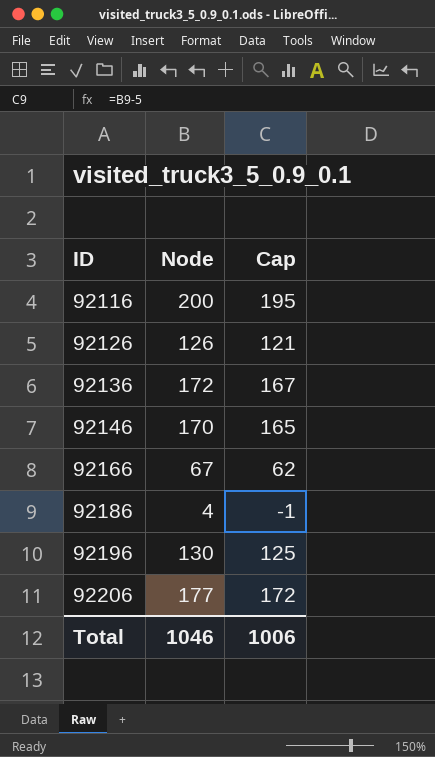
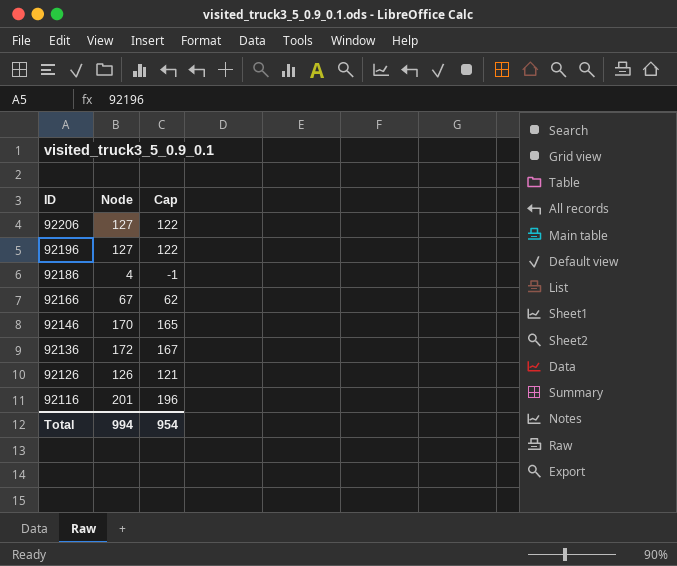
row order: ID ascending -> ID descending
92206 | Node: 177 -> 127
92206 | Cap: 172 -> 122
92196 | Node: 130 -> 127
92196 | Cap: 125 -> 122
92116 | Node: 200 -> 201
92116 | Cap: 195 -> 196
Total | Node: 1046 -> 994
Total | Cap: 1006 -> 954

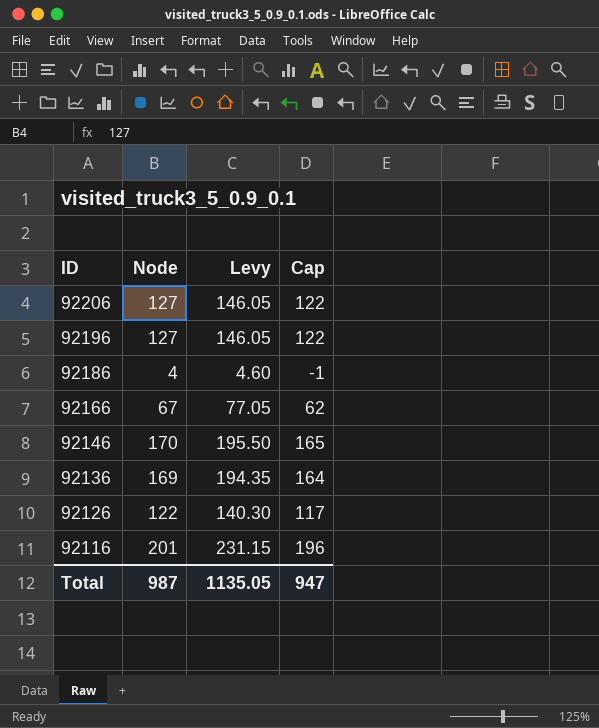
column Levy | formula: none -> [Node] * 1.15
92136 | Node: 172 -> 169
92136 | Cap: 167 -> 164
92126 | Node: 126 -> 122
92126 | Cap: 121 -> 117
Total | Node: 994 -> 987
Total | Cap: 954 -> 947

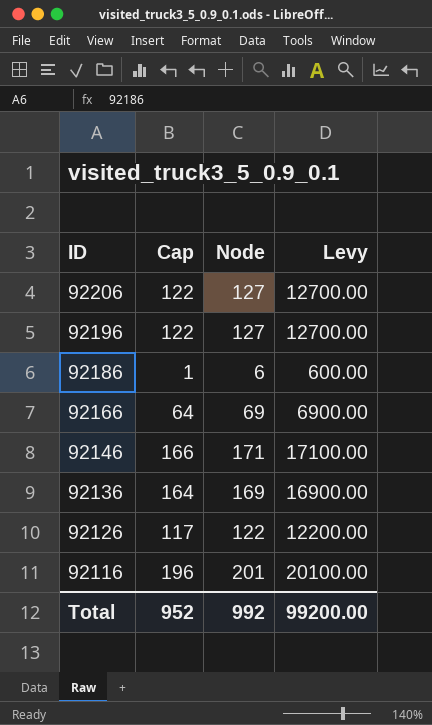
column Cap | position: 4 -> 2
column Levy | formula: [Node] * 1.15 -> [Node] * 100
92186 | Cap: -1 -> 1
92186 | Node: 4 -> 6
92166 | Cap: 62 -> 64
92166 | Node: 67 -> 69
92146 | Cap: 165 -> 166
92146 | Node: 170 -> 171
Total | Cap: 947 -> 952
Total | Node: 987 -> 992
Total | Levy: 1135.05 -> 99200.00

